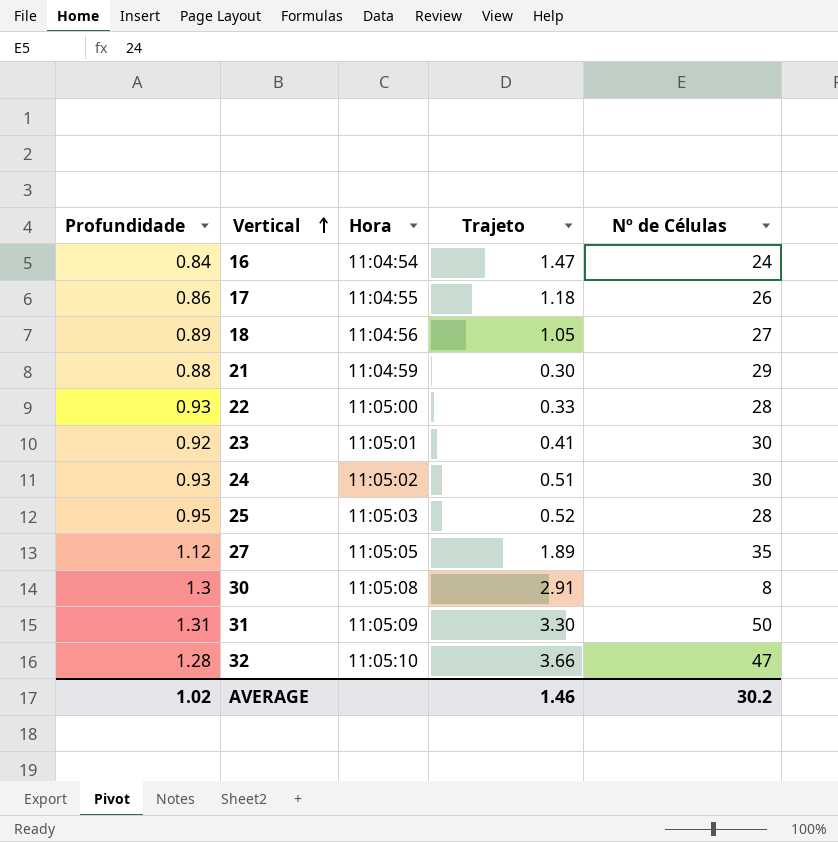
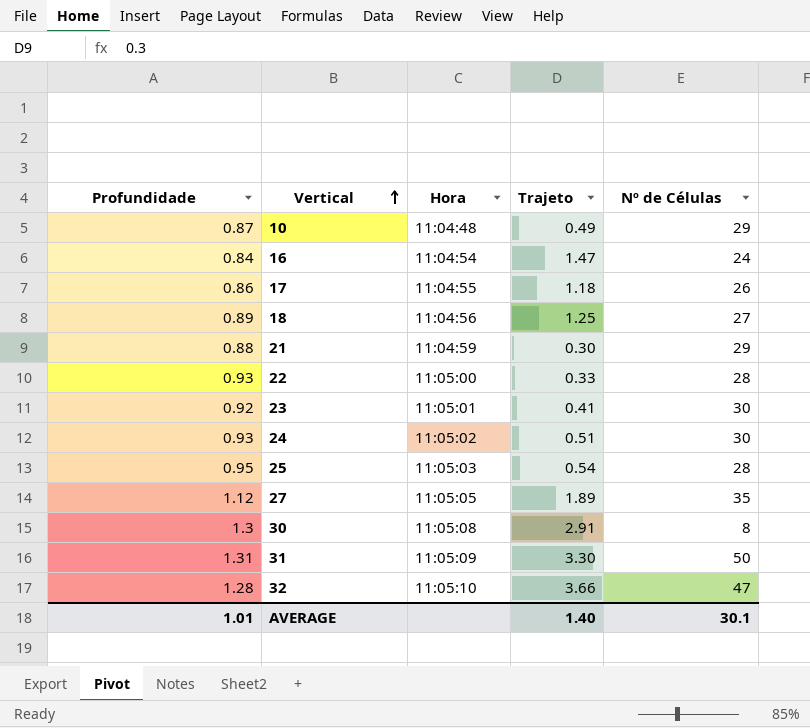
row 10: none -> 0.87 | 11:04:48 | 0.49 | 29
18 | Trajeto: 1.05 -> 1.25
25 | Trajeto: 0.52 -> 0.54
AVERAGE | Profundidade: 1.02 -> 1.01
AVERAGE | Trajeto: 1.46 -> 1.40
AVERAGE | Nº de Células: 30.2 -> 30.1

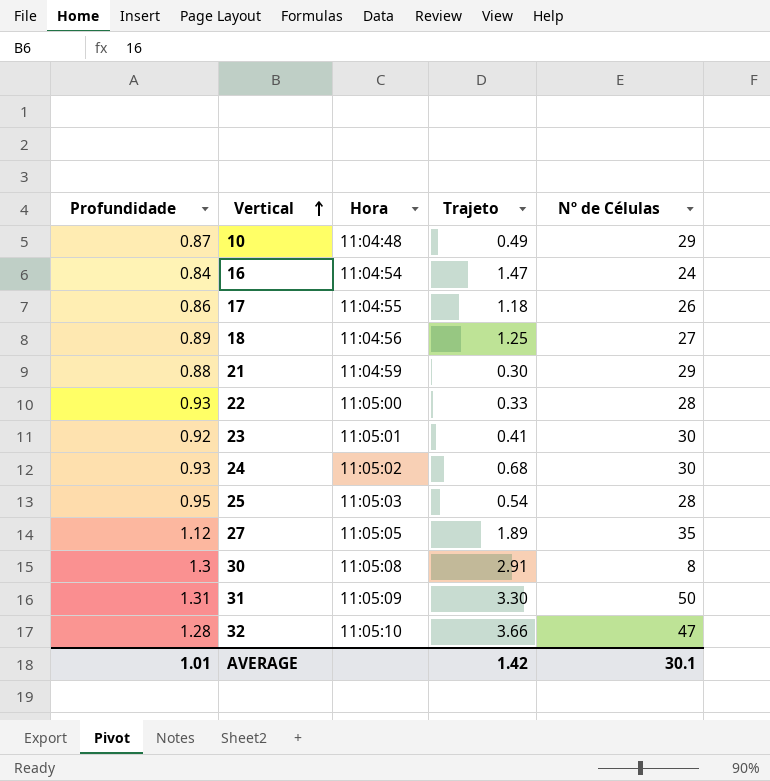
24 | Trajeto: 0.51 -> 0.68
AVERAGE | Trajeto: 1.40 -> 1.42

